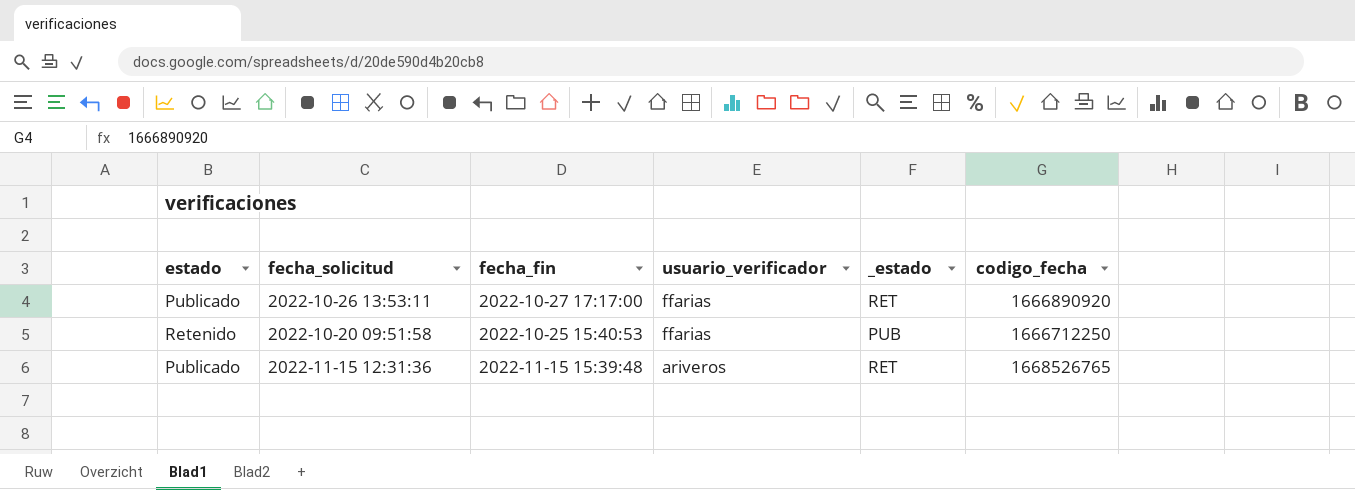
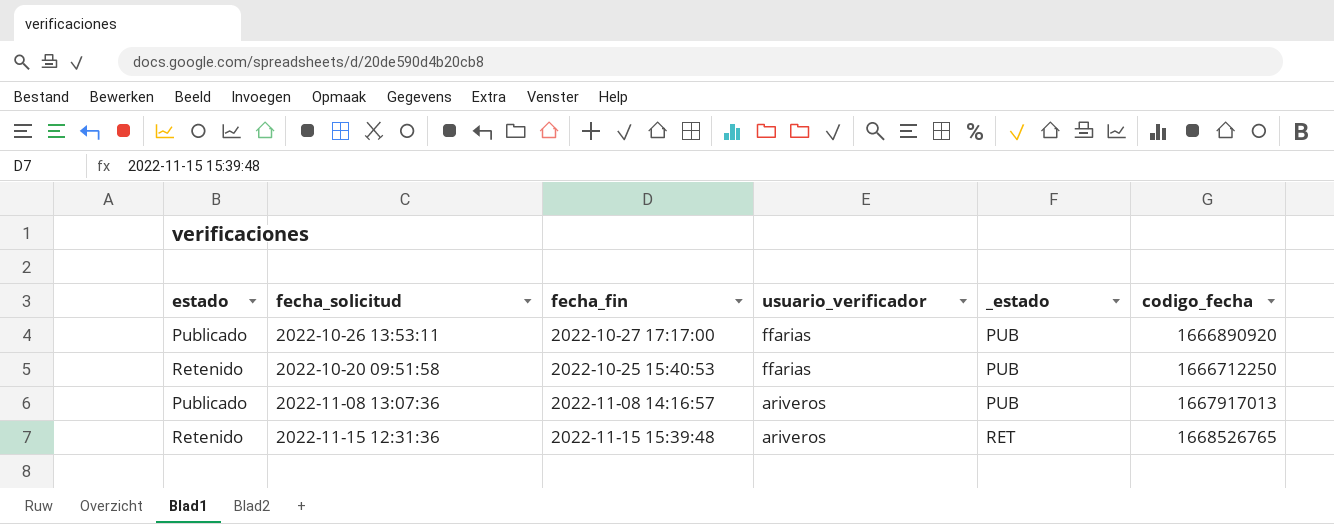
2022-10-26 13:53:11 | _estado: RET -> PUB
row 2022-11-08 13:07:36: none -> Publicado | 2022-11-08 14:16:57 | ariveros | PUB | 1667917013
2022-11-15 12:31:36 | estado: Publicado -> Retenido

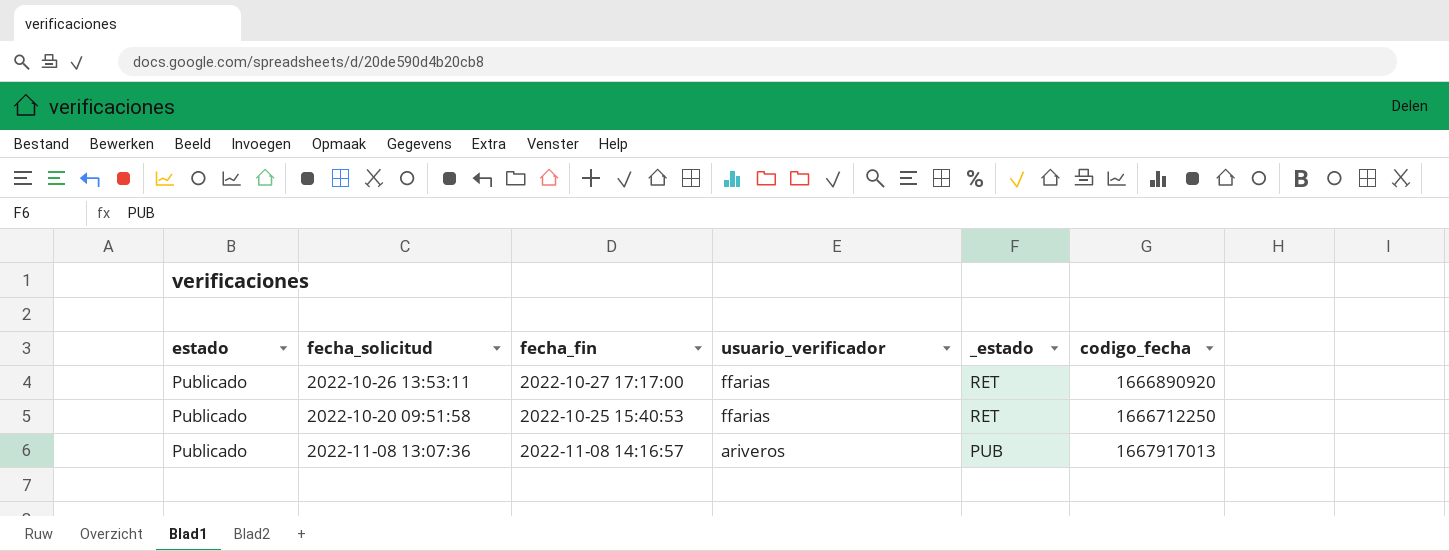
row 2022-11-15 12:31:36: Retenido | 2022-11-15 15:39:48 | ariveros | RET | 1668526765 -> none
2022-10-26 13:53:11 | _estado: PUB -> RET
2022-10-20 09:51:58 | estado: Retenido -> Publicado
2022-10-20 09:51:58 | _estado: PUB -> RET

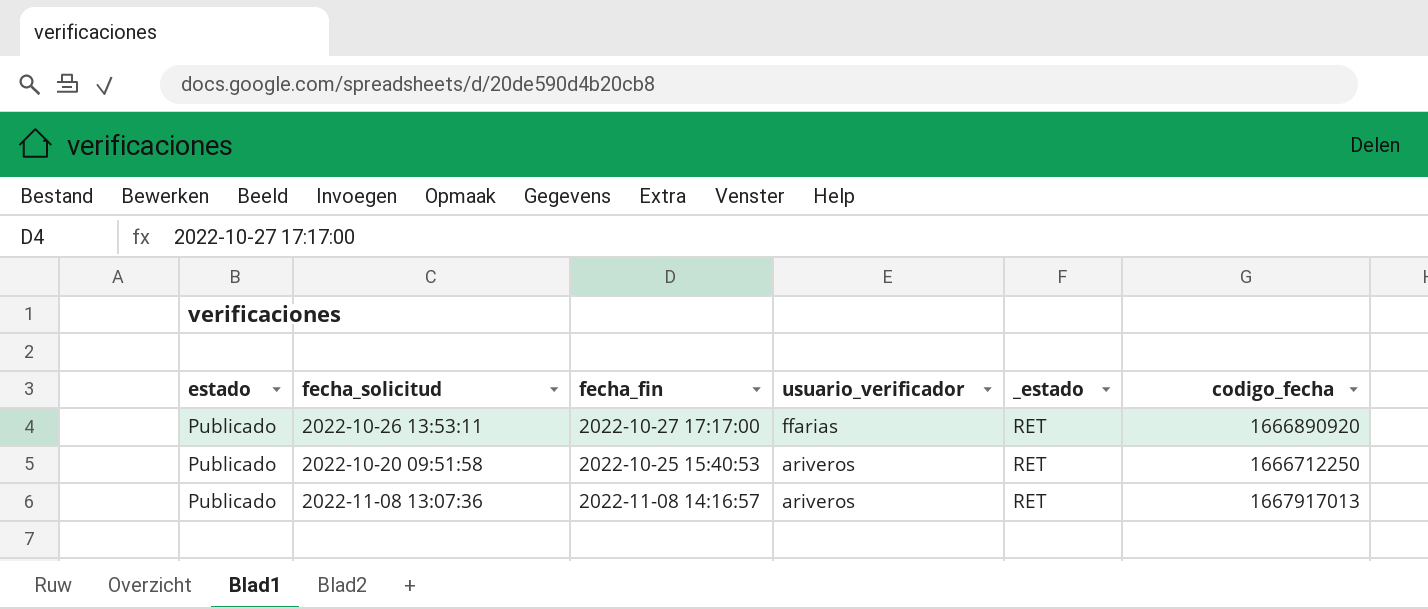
2022-10-20 09:51:58 | usuario_verificador: ffarias -> ariveros
2022-11-08 13:07:36 | _estado: PUB -> RET

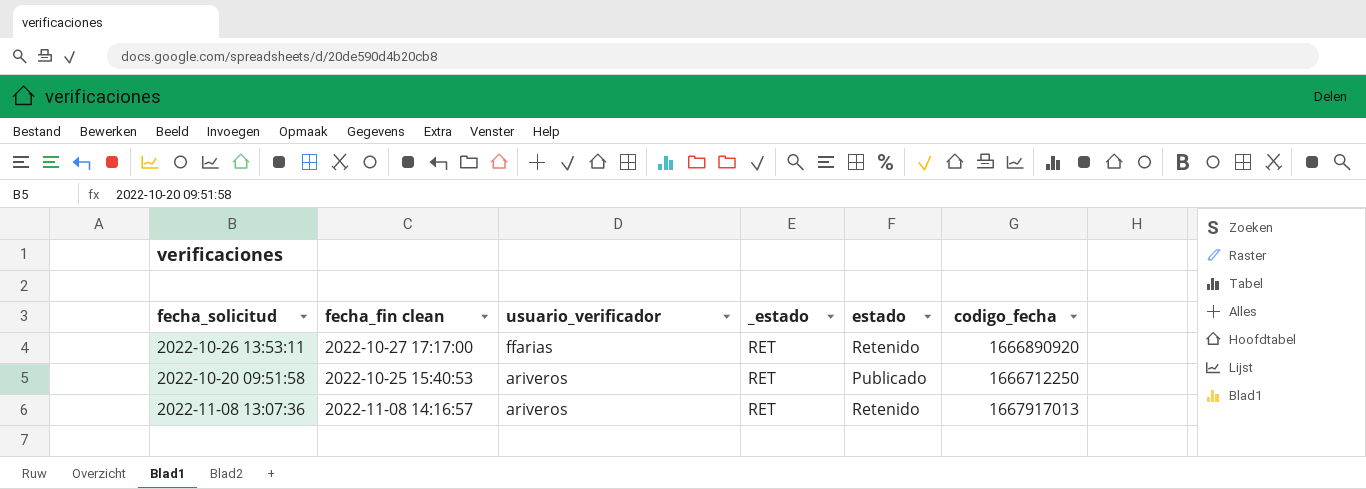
column name: fecha_fin -> fecha_fin clean
column estado | position: 1 -> 5
2022-10-26 13:53:11 | estado: Publicado -> Retenido
2022-11-08 13:07:36 | estado: Publicado -> Retenido

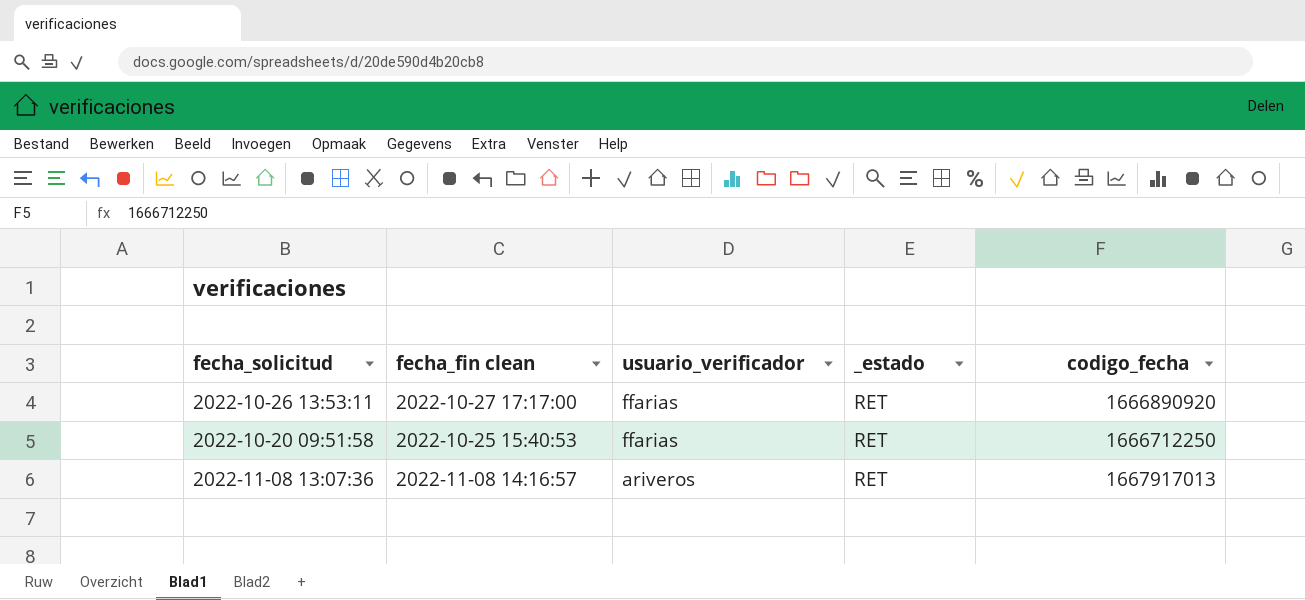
column estado | position: 5 -> none
2022-10-20 09:51:58 | usuario_verificador: ariveros -> ffarias

